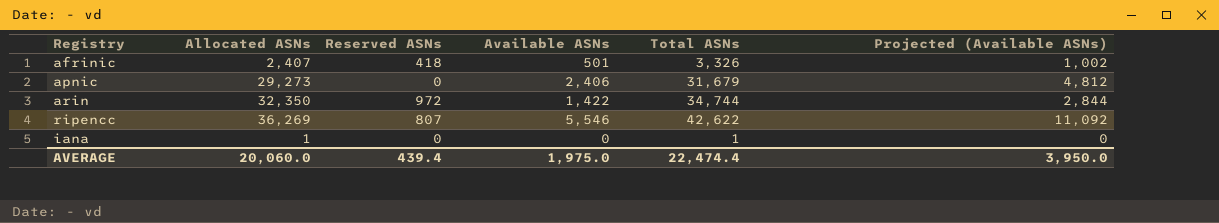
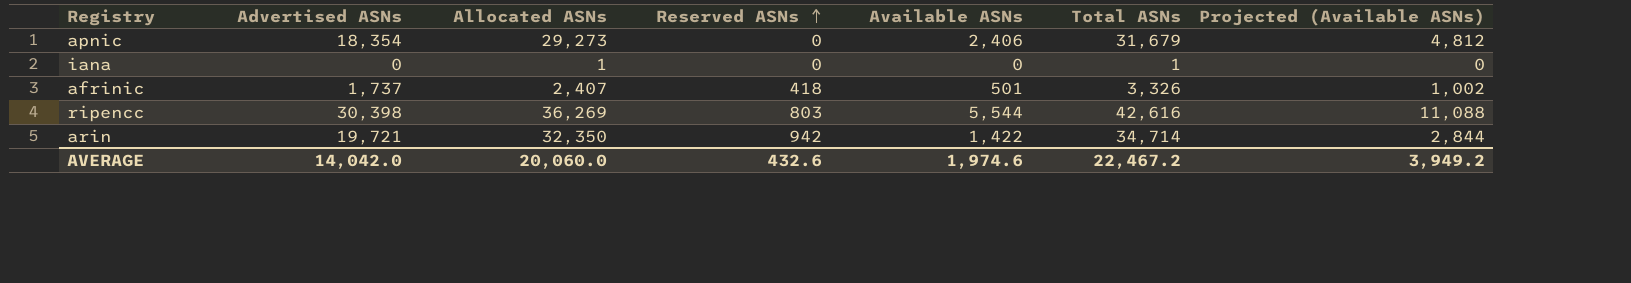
row order: none -> Reserved ASNs ascending
column Advertised ASNs | position: none -> 2
ripencc | Reserved ASNs: 807 -> 803
ripencc | Available ASNs: 5,546 -> 5,544
ripencc | Total ASNs: 42,622 -> 42,616
ripencc | Projected (Available ASNs): 11,092 -> 11,088
arin | Reserved ASNs: 972 -> 942
arin | Total ASNs: 34,744 -> 34,714
AVERAGE | Reserved ASNs: 439.4 -> 432.6
AVERAGE | Available ASNs: 1,975.0 -> 1,974.6
AVERAGE | Total ASNs: 22,474.4 -> 22,467.2
AVERAGE | Projected (Available ASNs): 3,950.0 -> 3,949.2

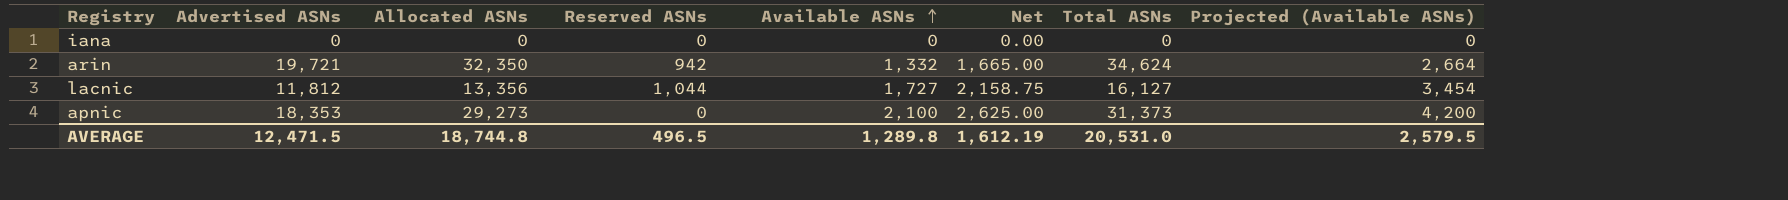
row order: Reserved ASNs ascending -> Available ASNs ascending
column Net | formula: none -> [Available ASNs] * 1.25
row afrinic: 1,737 | 2,407 | 418 | 501 | 3,326 | 1,002 -> none
row ripencc: 30,398 | 36,269 | 803 | 5,544 | 42,616 | 11,088 -> none
iana | Allocated ASNs: 1 -> 0
iana | Total ASNs: 1 -> 0
arin | Available ASNs: 1,422 -> 1,332
arin | Total ASNs: 34,714 -> 34,624
arin | Projected (Available ASNs): 2,844 -> 2,664
row lacnic: none -> 11,812 | 13,356 | 1,044 | 1,727 | 2,158.75 | 16,127 | 3,454
apnic | Advertised ASNs: 18,354 -> 18,353
apnic | Available ASNs: 2,406 -> 2,100
apnic | Total ASNs: 31,679 -> 31,373
apnic | Projected (Available ASNs): 4,812 -> 4,200
AVERAGE | Advertised ASNs: 14,042.0 -> 12,471.5
AVERAGE | Allocated ASNs: 20,060.0 -> 18,744.8
AVERAGE | Reserved ASNs: 432.6 -> 496.5
AVERAGE | Available ASNs: 1,974.6 -> 1,289.8
AVERAGE | Total ASNs: 22,467.2 -> 20,531.0
AVERAGE | Projected (Available ASNs): 3,949.2 -> 2,579.5

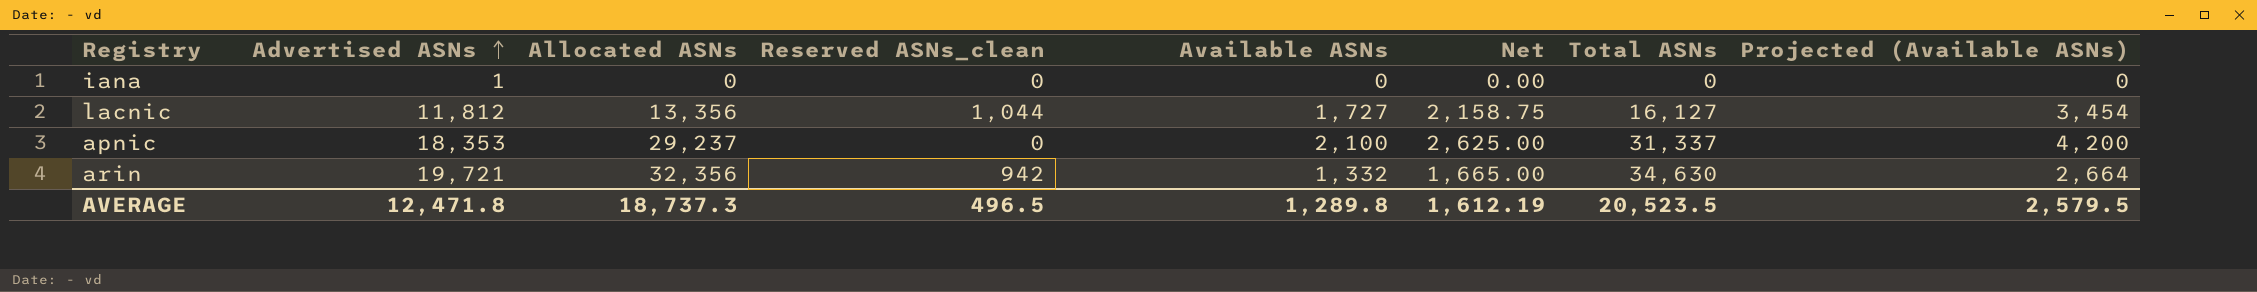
row order: Available ASNs ascending -> Advertised ASNs ascending
column name: Reserved ASNs -> Reserved ASNs_clean
iana | Advertised ASNs: 0 -> 1
apnic | Allocated ASNs: 29,273 -> 29,237
apnic | Total ASNs: 31,373 -> 31,337
arin | Allocated ASNs: 32,350 -> 32,356
arin | Total ASNs: 34,624 -> 34,630
AVERAGE | Advertised ASNs: 12,471.5 -> 12,471.8
AVERAGE | Allocated ASNs: 18,744.8 -> 18,737.3
AVERAGE | Total ASNs: 20,531.0 -> 20,523.5

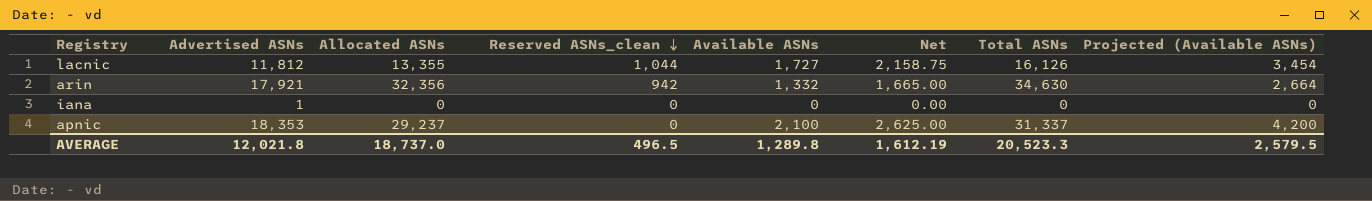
row order: Advertised ASNs ascending -> Reserved ASNs_clean descending
lacnic | Allocated ASNs: 13,356 -> 13,355
lacnic | Total ASNs: 16,127 -> 16,126
arin | Advertised ASNs: 19,721 -> 17,921
AVERAGE | Advertised ASNs: 12,471.8 -> 12,021.8
AVERAGE | Allocated ASNs: 18,737.3 -> 18,737.0
AVERAGE | Total ASNs: 20,523.5 -> 20,523.3

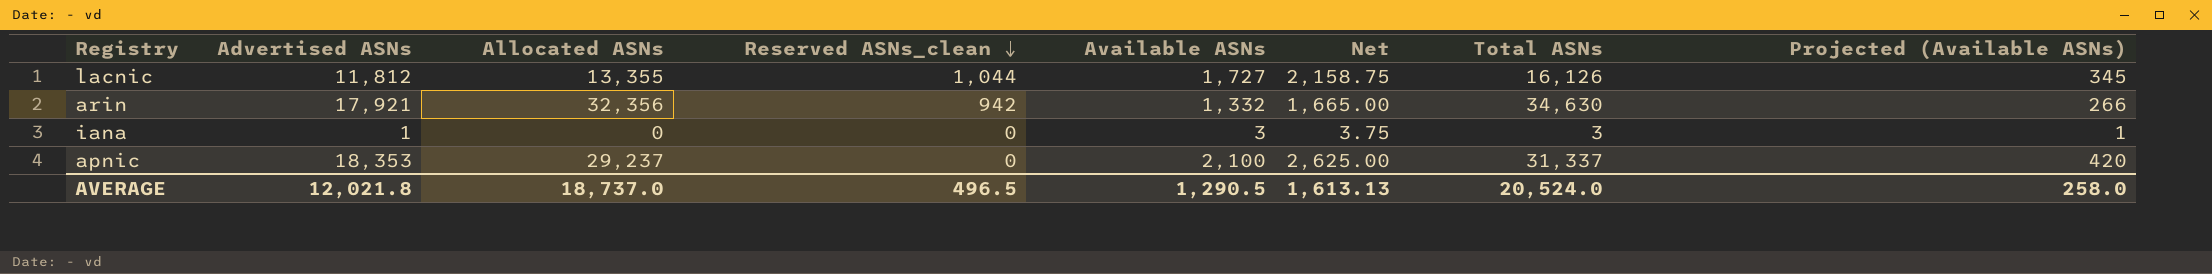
column Projected (Available ASNs) | formula: [Available ASNs] * 2 -> [Available ASNs] * 0.2
iana | Available ASNs: 0 -> 3
iana | Net: 0.00 -> 3.75
iana | Total ASNs: 0 -> 3
AVERAGE | Available ASNs: 1,289.8 -> 1,290.5
AVERAGE | Net: 1,612.19 -> 1,613.13
AVERAGE | Total ASNs: 20,523.3 -> 20,524.0
AVERAGE | Projected (Available ASNs): 2,579.5 -> 258.0

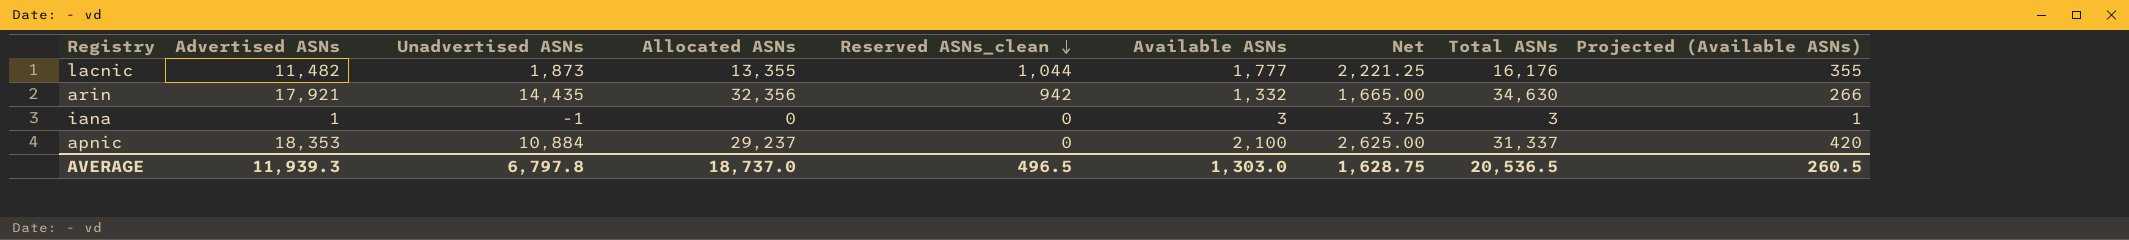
column Unadvertised ASNs | formula: none -> [Allocated ASNs] - [Advertised ASNs]
lacnic | Advertised ASNs: 11,812 -> 11,482
lacnic | Available ASNs: 1,727 -> 1,777
lacnic | Net: 2,158.75 -> 2,221.25
lacnic | Total ASNs: 16,126 -> 16,176
lacnic | Projected (Available ASNs): 345 -> 355
AVERAGE | Advertised ASNs: 12,021.8 -> 11,939.3
AVERAGE | Available ASNs: 1,290.5 -> 1,303.0
AVERAGE | Net: 1,613.13 -> 1,628.75
AVERAGE | Total ASNs: 20,524.0 -> 20,536.5
AVERAGE | Projected (Available ASNs): 258.0 -> 260.5

